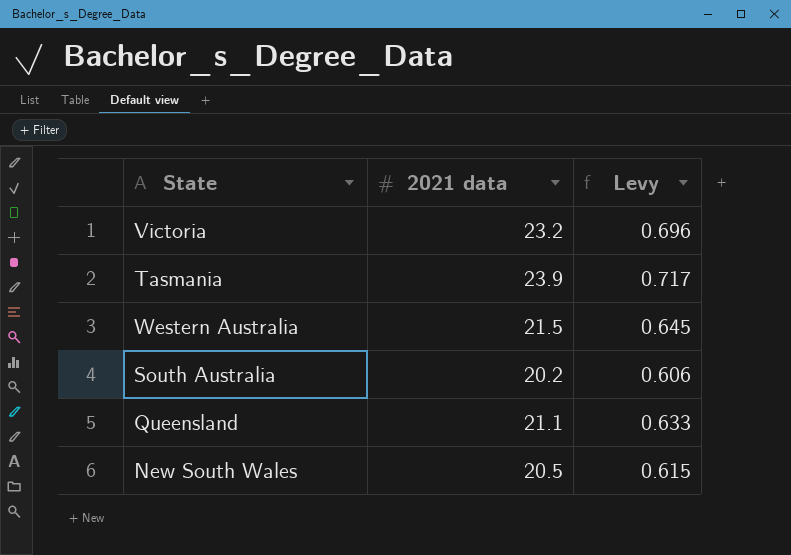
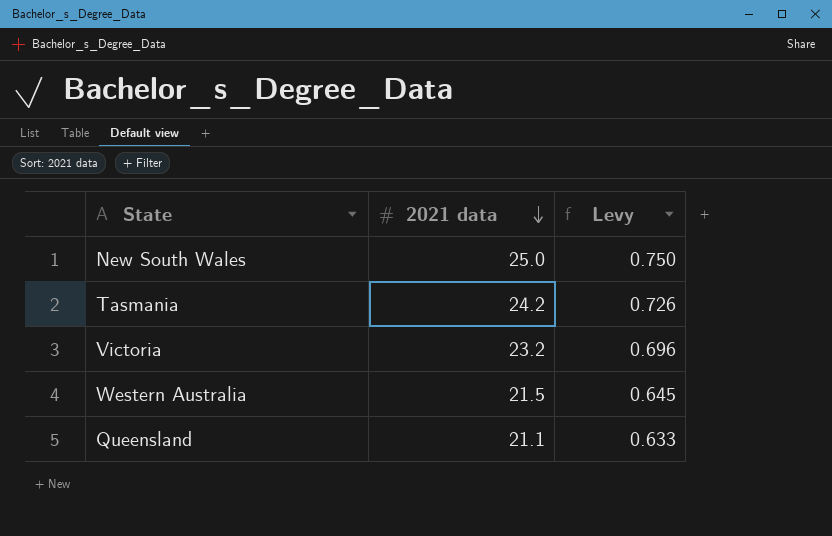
row order: none -> 2021 data descending
row South Australia: 20.2 | 0.606 -> none
New South Wales | 2021 data: 20.5 -> 25.0
New South Wales | Levy: 0.615 -> 0.750
Tasmania | 2021 data: 23.9 -> 24.2
Tasmania | Levy: 0.717 -> 0.726

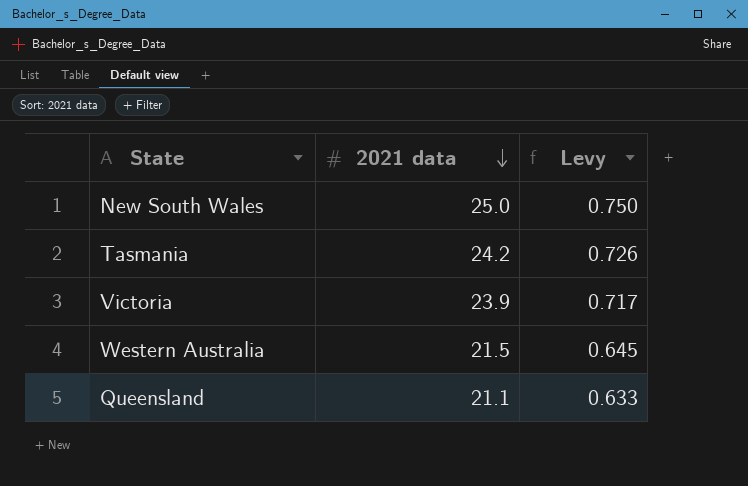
Victoria | 2021 data: 23.2 -> 23.9
Victoria | Levy: 0.696 -> 0.717

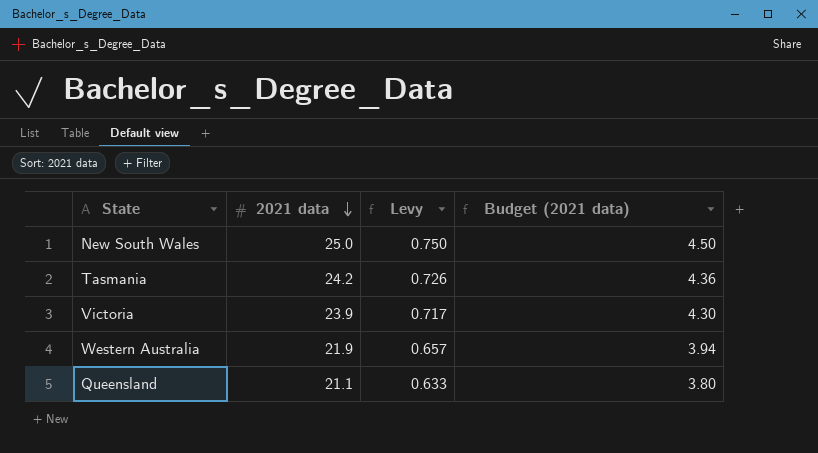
column Budget (2021 data) | formula: none -> [2021 data] * 0.18
Western Australia | 2021 data: 21.5 -> 21.9
Western Australia | Levy: 0.645 -> 0.657

